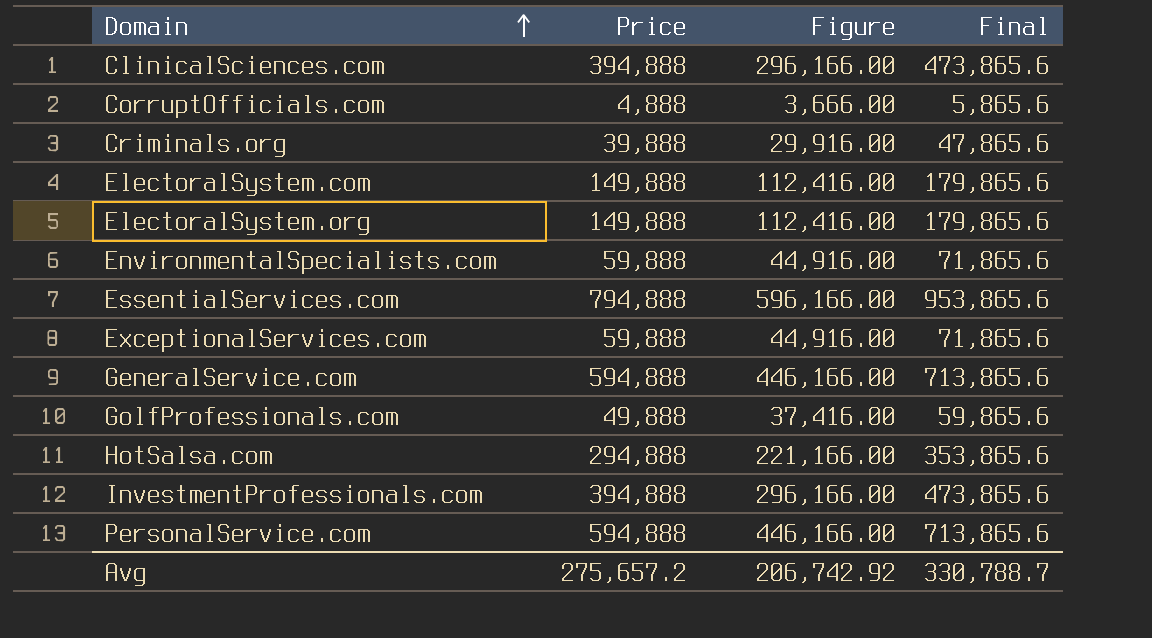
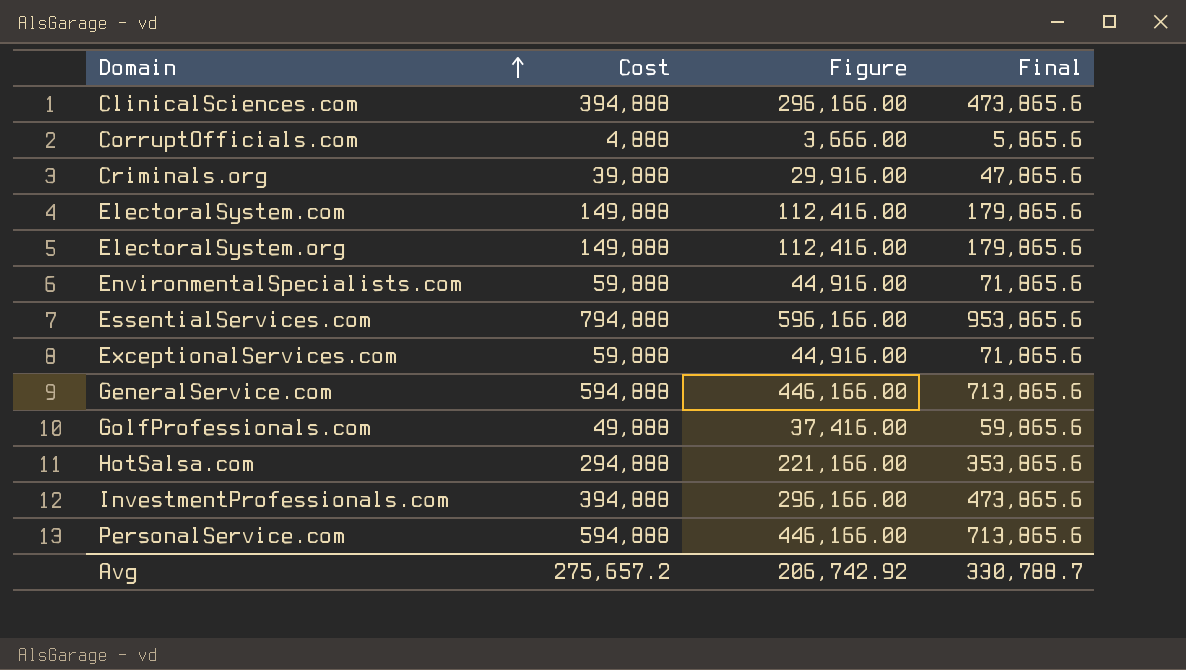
column name: Price -> Cost

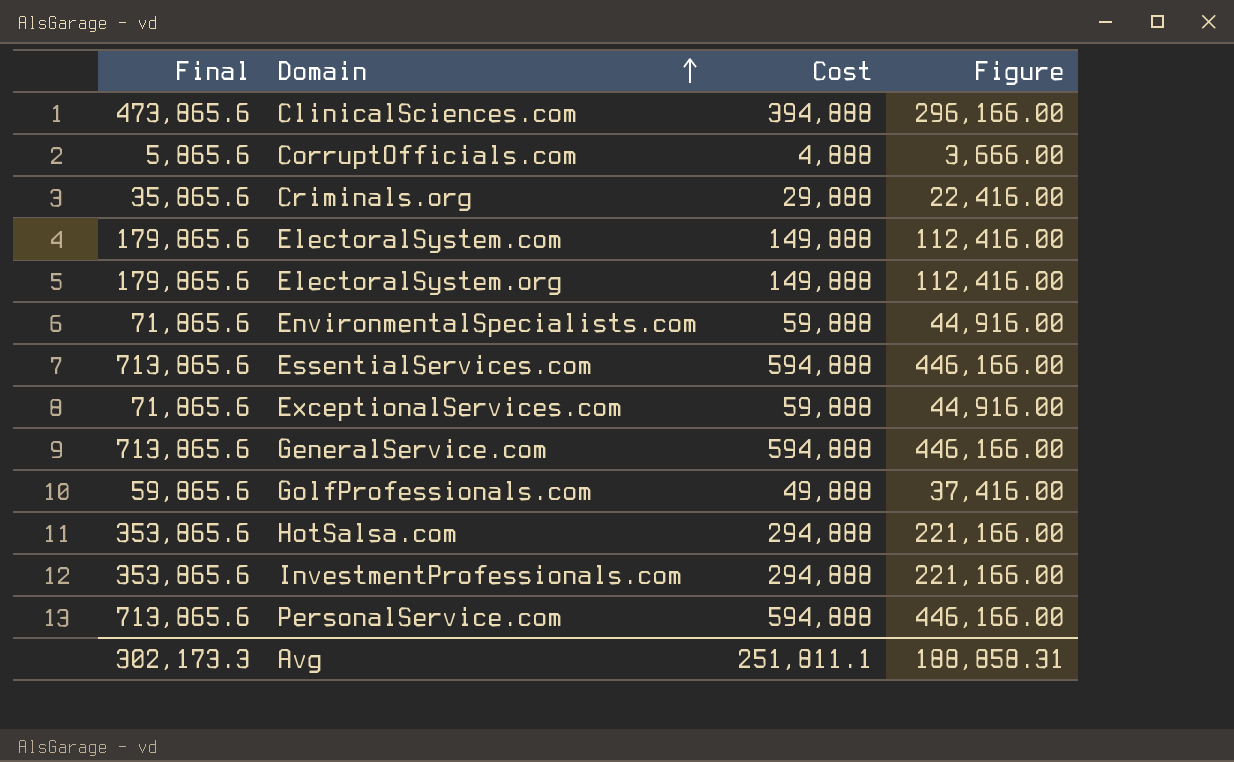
column Final | position: 4 -> 1
Criminals.org | Final: 47,865.6 -> 35,865.6
Criminals.org | Cost: 39,888 -> 29,888
Criminals.org | Figure: 29,916.00 -> 22,416.00
EssentialServices.com | Final: 953,865.6 -> 713,865.6
EssentialServices.com | Cost: 794,888 -> 594,888
EssentialServices.com | Figure: 596,166.00 -> 446,166.00
InvestmentProfessionals.com | Final: 473,865.6 -> 353,865.6
InvestmentProfessionals.com | Cost: 394,888 -> 294,888
InvestmentProfessionals.com | Figure: 296,166.00 -> 221,166.00
Avg | Final: 330,788.7 -> 302,173.3
Avg | Cost: 275,657.2 -> 251,811.1
Avg | Figure: 206,742.92 -> 188,858.31

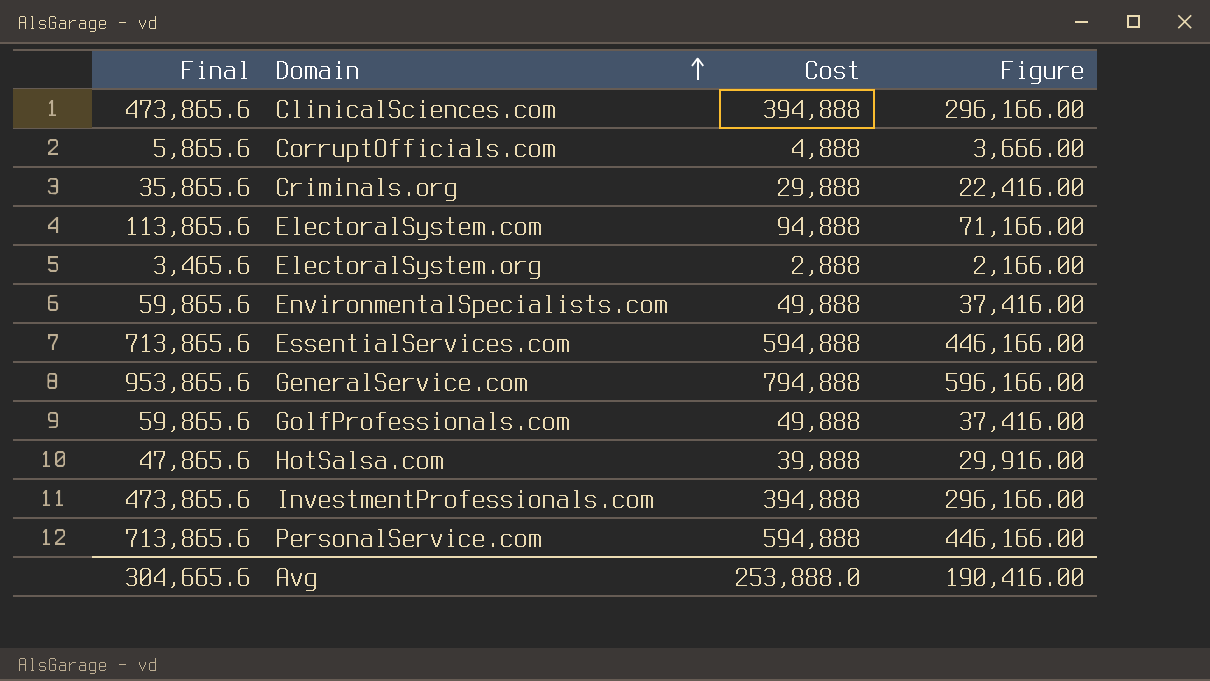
row ExceptionalServices.com: 71,865.6 | 59,888 | 44,916.00 -> none
ElectoralSystem.com | Final: 179,865.6 -> 113,865.6
ElectoralSystem.com | Cost: 149,888 -> 94,888
ElectoralSystem.com | Figure: 112,416.00 -> 71,166.00
ElectoralSystem.org | Final: 179,865.6 -> 3,465.6
ElectoralSystem.org | Cost: 149,888 -> 2,888
ElectoralSystem.org | Figure: 112,416.00 -> 2,166.00
EnvironmentalSpecialists.com | Final: 71,865.6 -> 59,865.6
EnvironmentalSpecialists.com | Cost: 59,888 -> 49,888
EnvironmentalSpecialists.com | Figure: 44,916.00 -> 37,416.00
GeneralService.com | Final: 713,865.6 -> 953,865.6
GeneralService.com | Cost: 594,888 -> 794,888
GeneralService.com | Figure: 446,166.00 -> 596,166.00
HotSalsa.com | Final: 353,865.6 -> 47,865.6
HotSalsa.com | Cost: 294,888 -> 39,888
HotSalsa.com | Figure: 221,166.00 -> 29,916.00
InvestmentProfessionals.com | Final: 353,865.6 -> 473,865.6
InvestmentProfessionals.com | Cost: 294,888 -> 394,888
InvestmentProfessionals.com | Figure: 221,166.00 -> 296,166.00
Avg | Final: 302,173.3 -> 304,665.6
Avg | Cost: 251,811.1 -> 253,888.0
Avg | Figure: 188,858.31 -> 190,416.00

